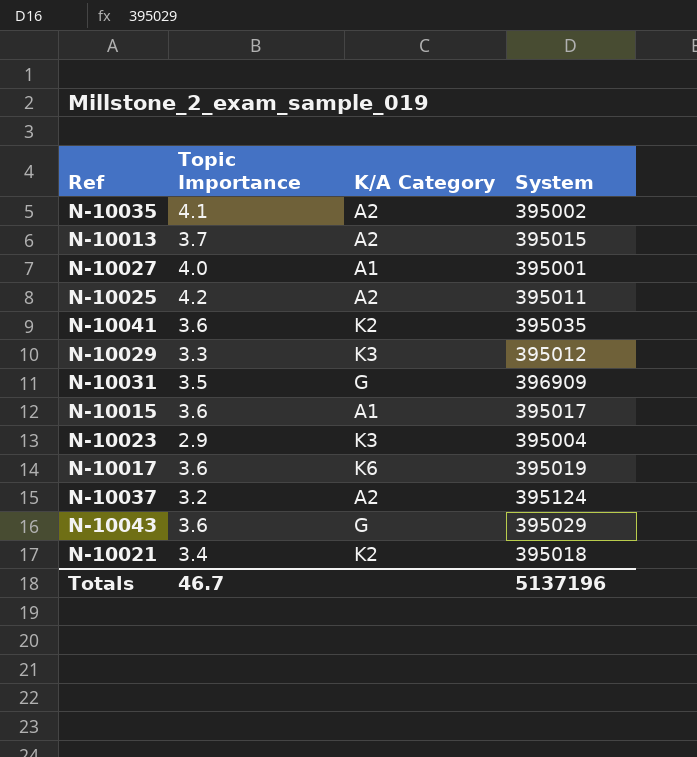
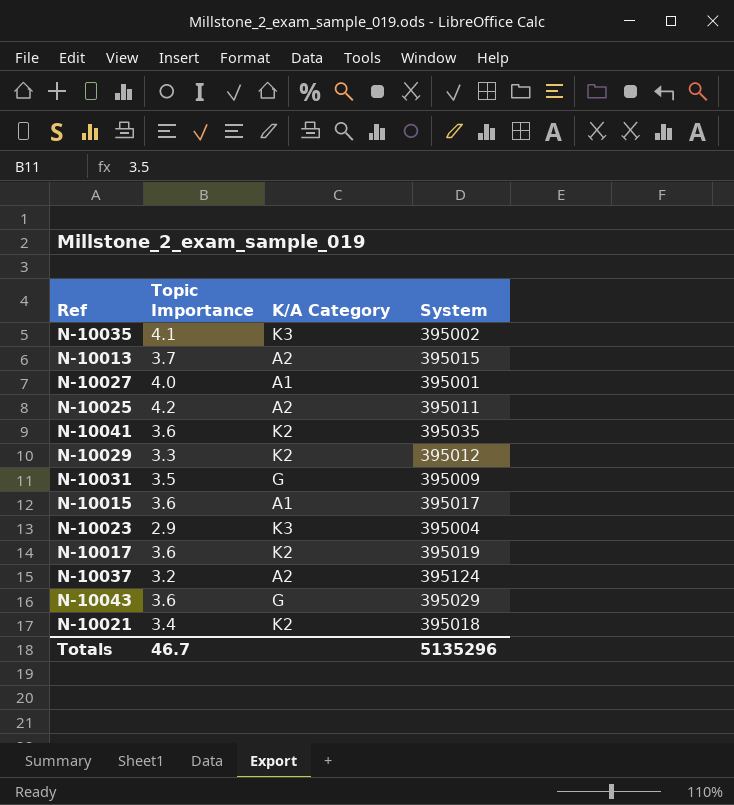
N-10035 | K/A Category: A2 -> K3
N-10029 | K/A Category: K3 -> K2
N-10031 | System: 396909 -> 395009
N-10017 | K/A Category: K6 -> K2
Totals | System: 5137196 -> 5135296

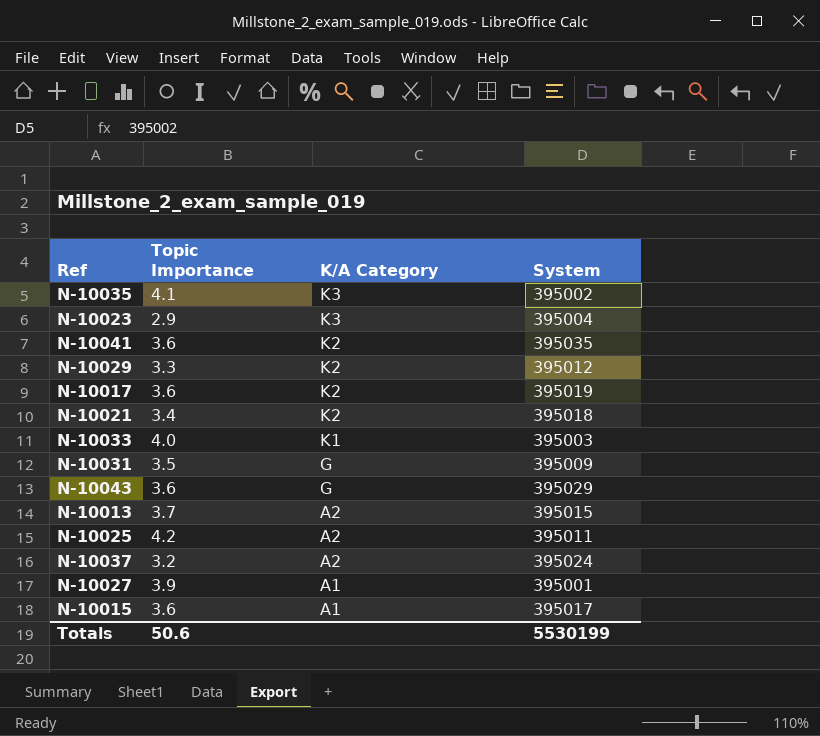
row order: none -> K/A Category descending
row N-10033: none -> 4.0 | K1 | 395003
N-10037 | System: 395124 -> 395024
N-10027 | Topic Importance: 4.0 -> 3.9
Totals | Topic Importance: 46.7 -> 50.6
Totals | System: 5135296 -> 5530199

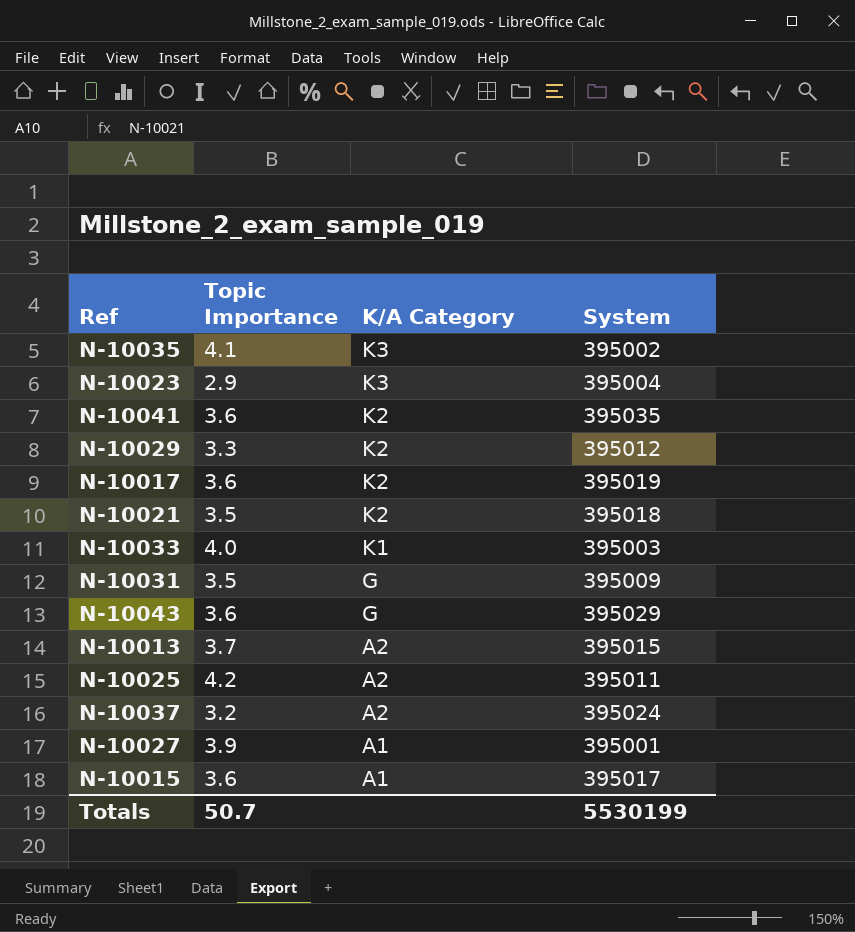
N-10021 | Topic Importance: 3.4 -> 3.5
Totals | Topic Importance: 50.6 -> 50.7

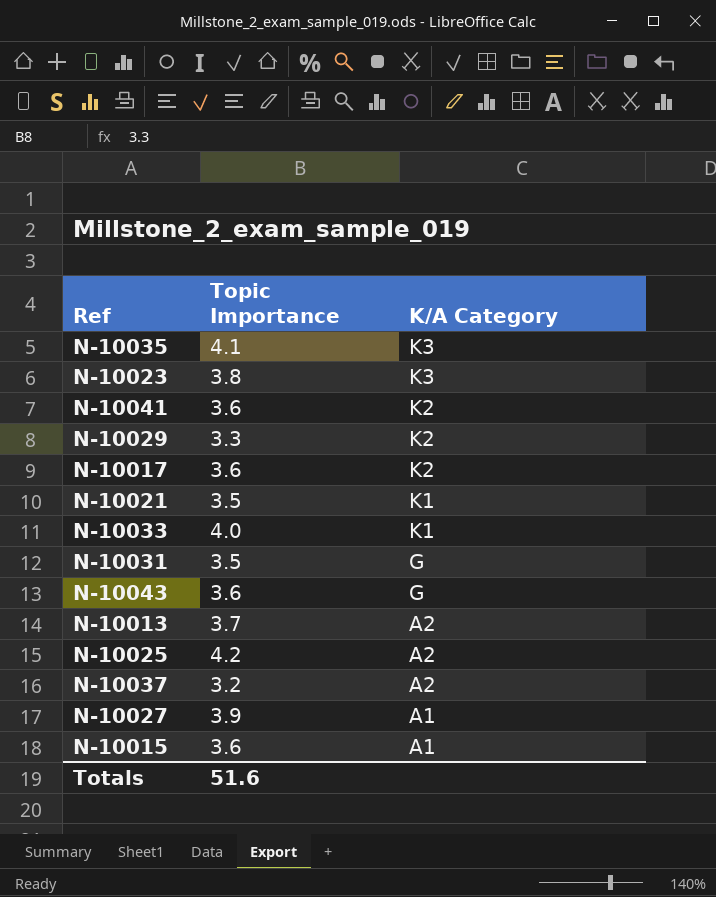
column System | position: 4 -> none
N-10023 | Topic Importance: 2.9 -> 3.8
N-10021 | K/A Category: K2 -> K1
Totals | Topic Importance: 50.7 -> 51.6

